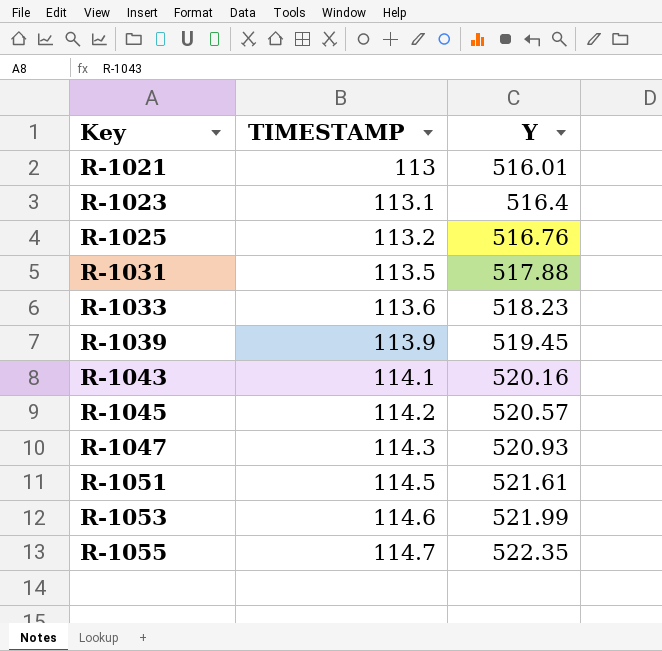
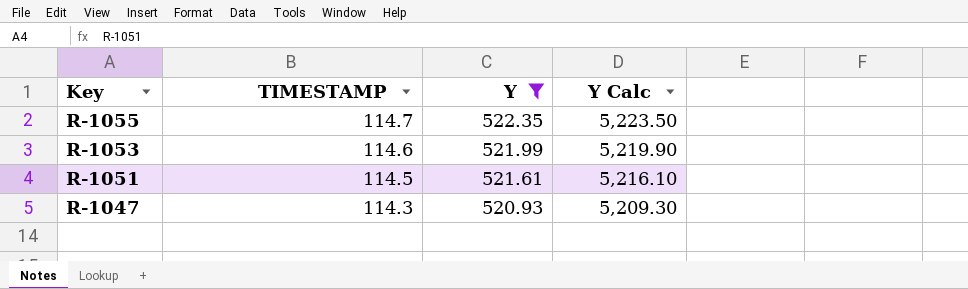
filter: none -> Y >= 520.93
row order: Key ascending -> Key descending
column Y Calc | formula: none -> [Y] * 10

